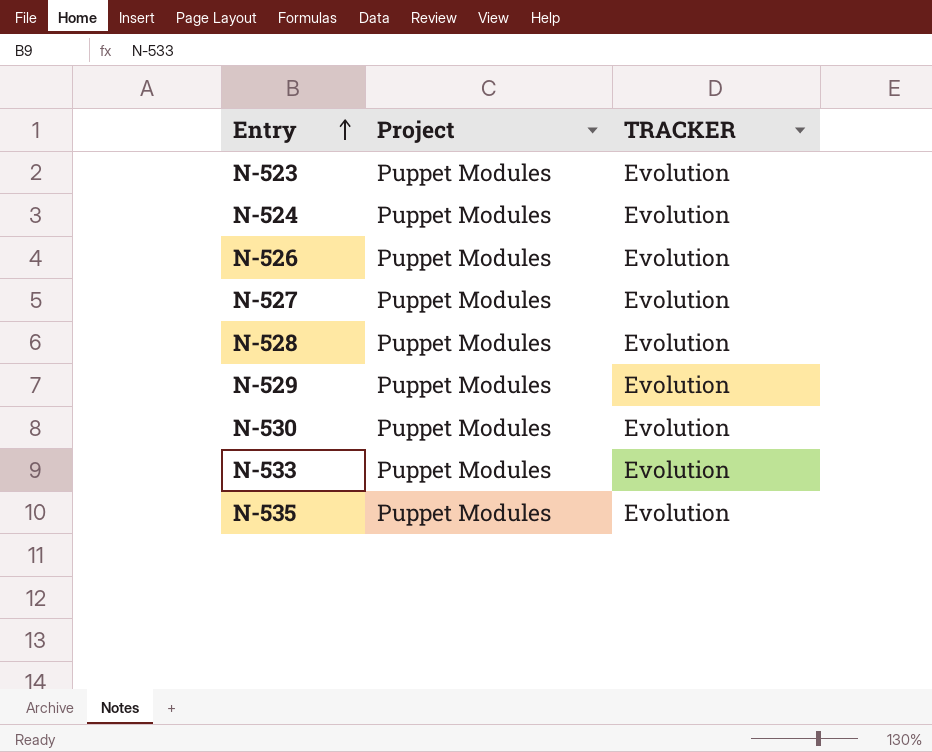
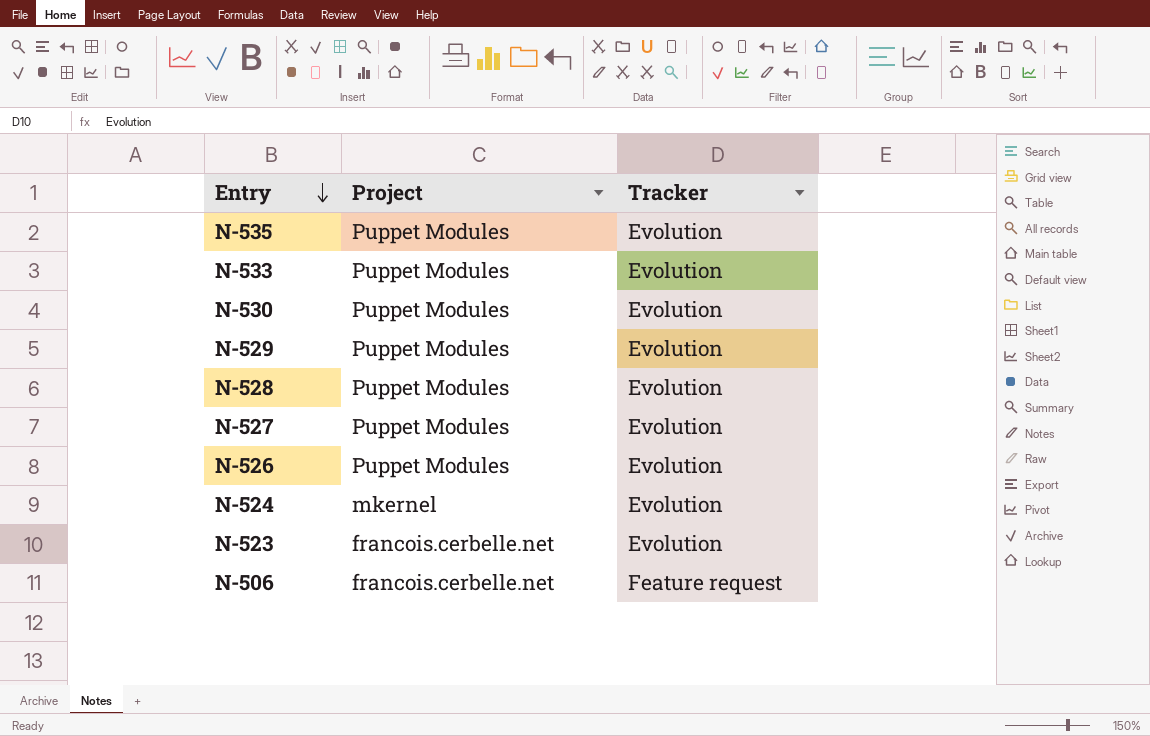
row order: Entry ascending -> Entry descending
column name: TRACKER -> Tracker
N-524 | Project: Puppet Modules -> mkernel
N-523 | Project: Puppet Modules -> francois.cerbelle.net
row N-506: none -> francois.cerbelle.net | Feature request

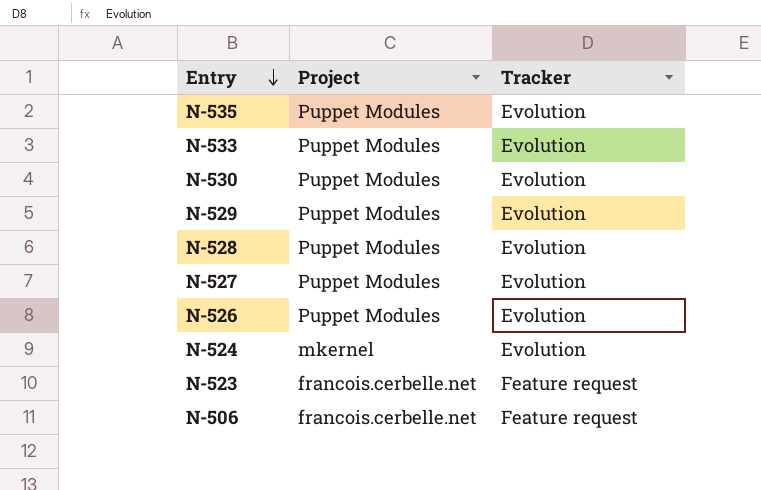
N-523 | Tracker: Evolution -> Feature request

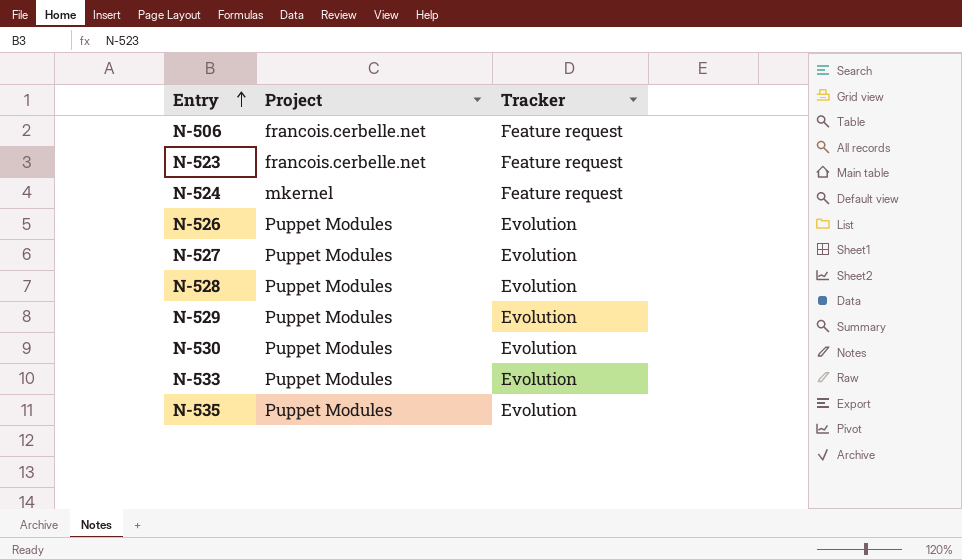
row order: Entry descending -> Entry ascending
N-524 | Tracker: Evolution -> Feature request

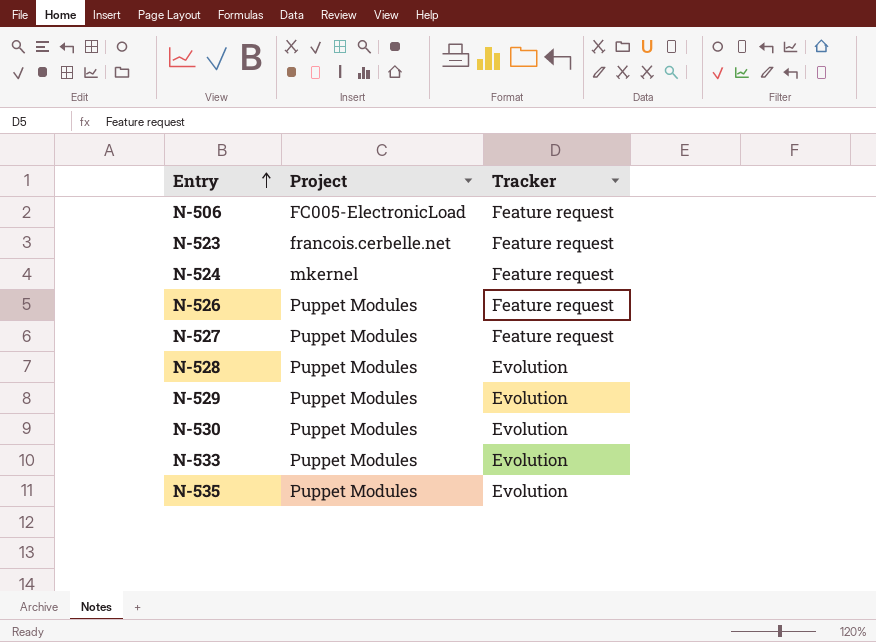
N-506 | Project: francois.cerbelle.net -> FC005-ElectronicLoad
N-526 | Tracker: Evolution -> Feature request
N-527 | Tracker: Evolution -> Feature request

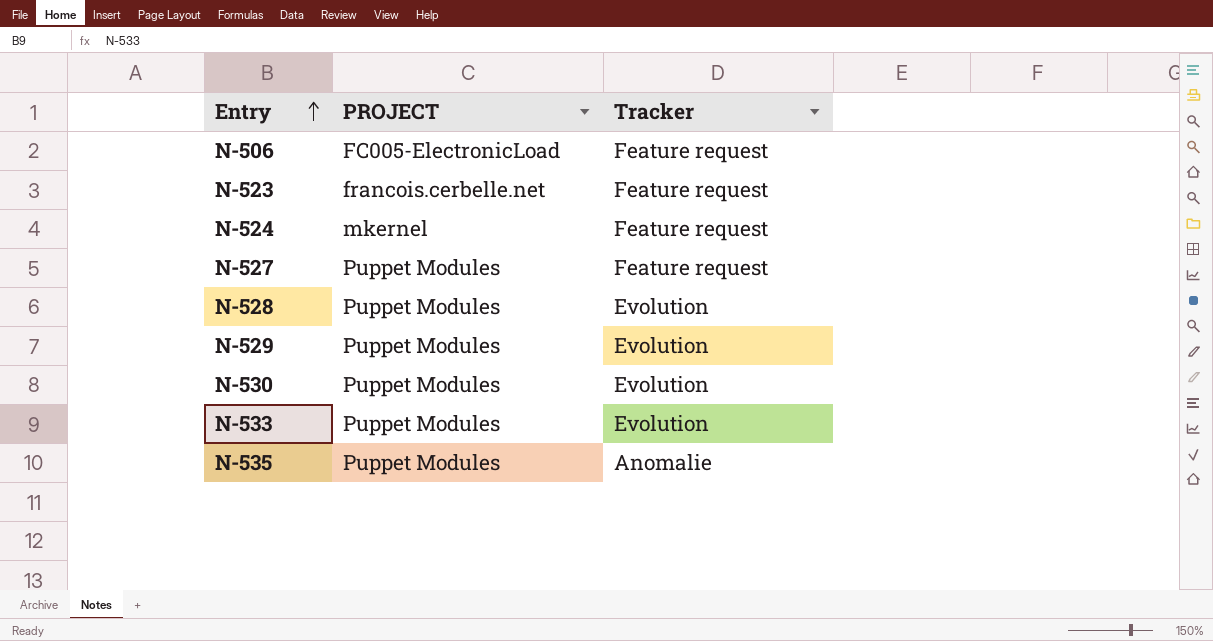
column name: Project -> PROJECT
row N-526: Puppet Modules | Feature request -> none
N-535 | Tracker: Evolution -> Anomalie

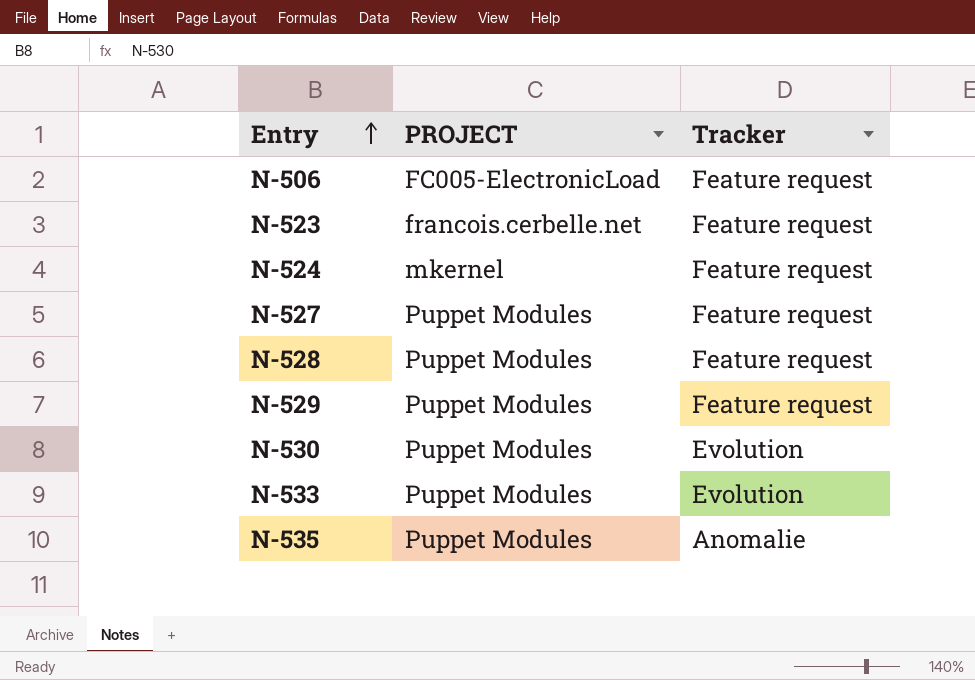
N-528 | Tracker: Evolution -> Feature request
N-529 | Tracker: Evolution -> Feature request

